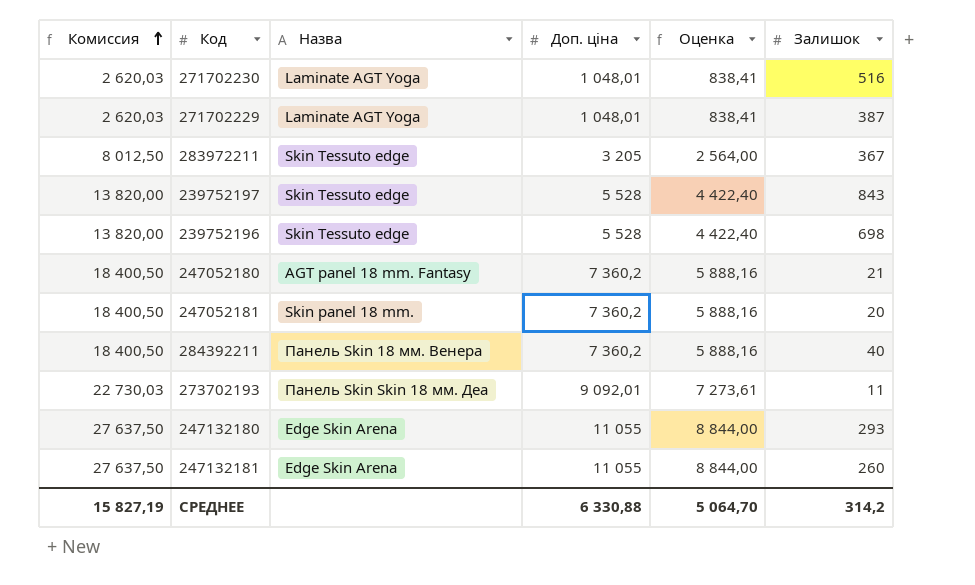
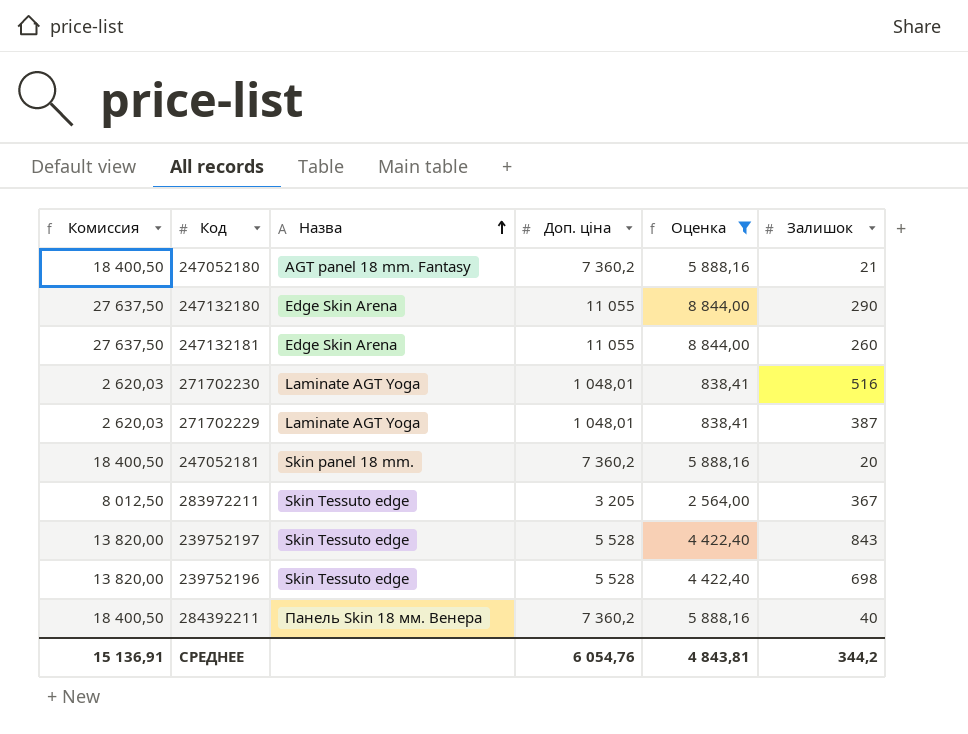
filter: none -> Оценка != 7 273,61
row order: Комиссия ascending -> Назва ascending
247132180 | Залишок: 293 -> 290
СРЕДНЕЕ | Комиссия: 15 827,19 -> 15 136,91
СРЕДНЕЕ | Доп. ціна: 6 330,88 -> 6 054,76
СРЕДНЕЕ | Оценка: 5 064,70 -> 4 843,81
СРЕДНЕЕ | Залишок: 314,2 -> 344,2

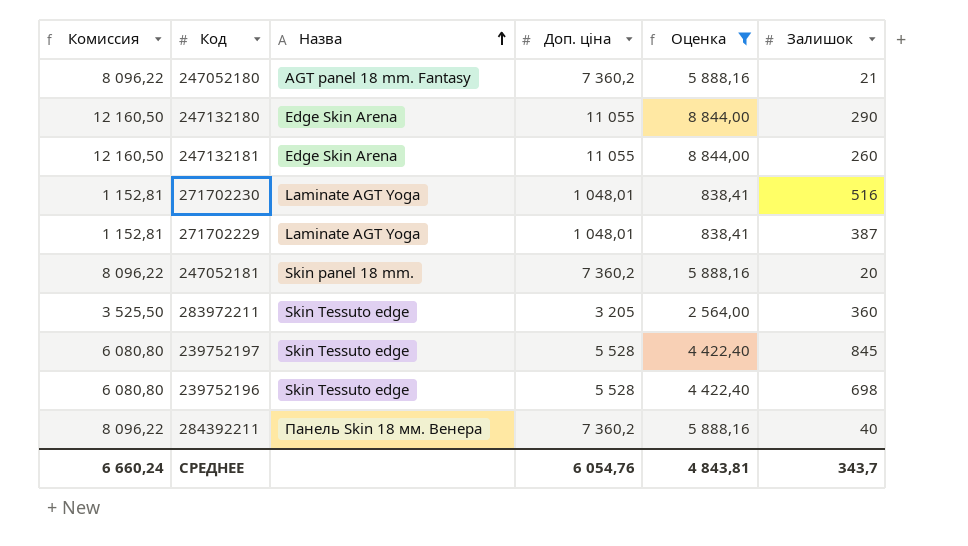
column Комиссия | formula: [Доп. ціна] * 2,5 -> [Доп. ціна] * 1,1
283972211 | Залишок: 367 -> 360
239752197 | Залишок: 843 -> 845
СРЕДНЕЕ | Комиссия: 15 136,91 -> 6 660,24
СРЕДНЕЕ | Залишок: 344,2 -> 343,7

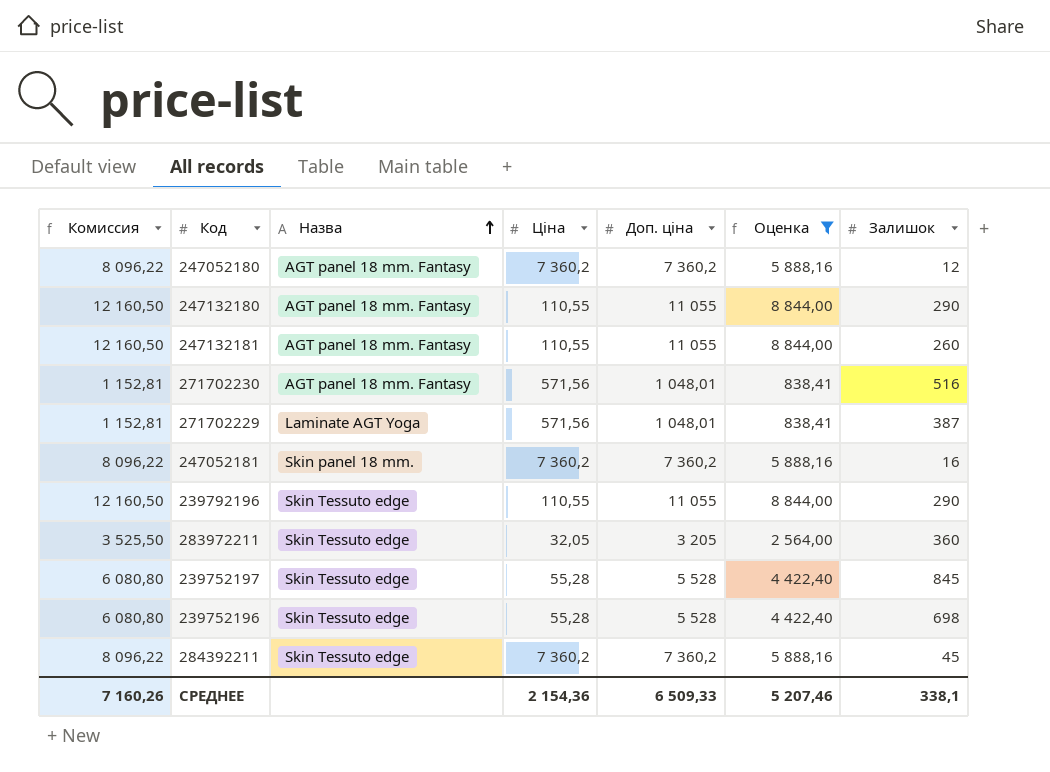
column Ціна | position: none -> 4
247052180 | Залишок: 21 -> 12
247132180 | Назва: Edge Skin Arena -> AGT panel 18 mm. Fantasy
247132181 | Назва: Edge Skin Arena -> AGT panel 18 mm. Fantasy
271702230 | Назва: Laminate AGT Yoga -> AGT panel 18 mm. Fantasy
247052181 | Залишок: 20 -> 16
row 239792196: none -> 12 160,50 | Skin Tessuto edge | 110,55 | 11 055 | 8 844,00 | 290
284392211 | Назва: Панель Skin 18 мм. Венера -> Skin Tessuto edge
284392211 | Залишок: 40 -> 45
СРЕДНЕЕ | Комиссия: 6 660,24 -> 7 160,26
СРЕДНЕЕ | Доп. ціна: 6 054,76 -> 6 509,33
СРЕДНЕЕ | Оценка: 4 843,81 -> 5 207,46
СРЕДНЕЕ | Залишок: 343,7 -> 338,1

